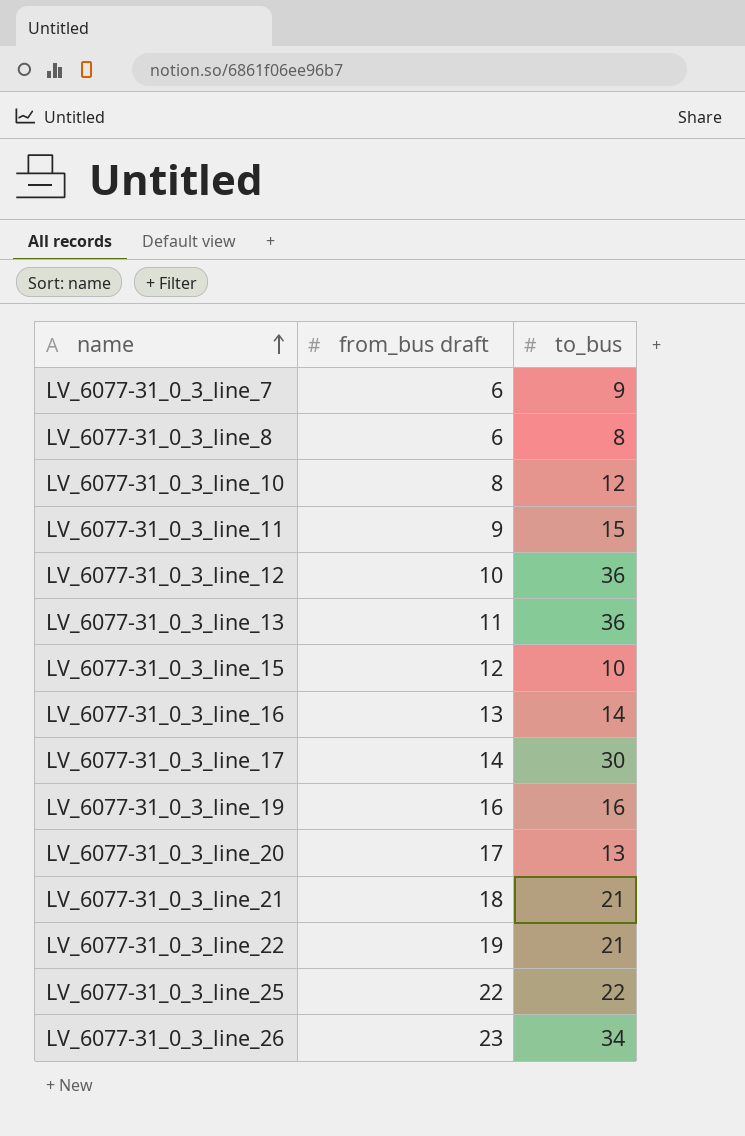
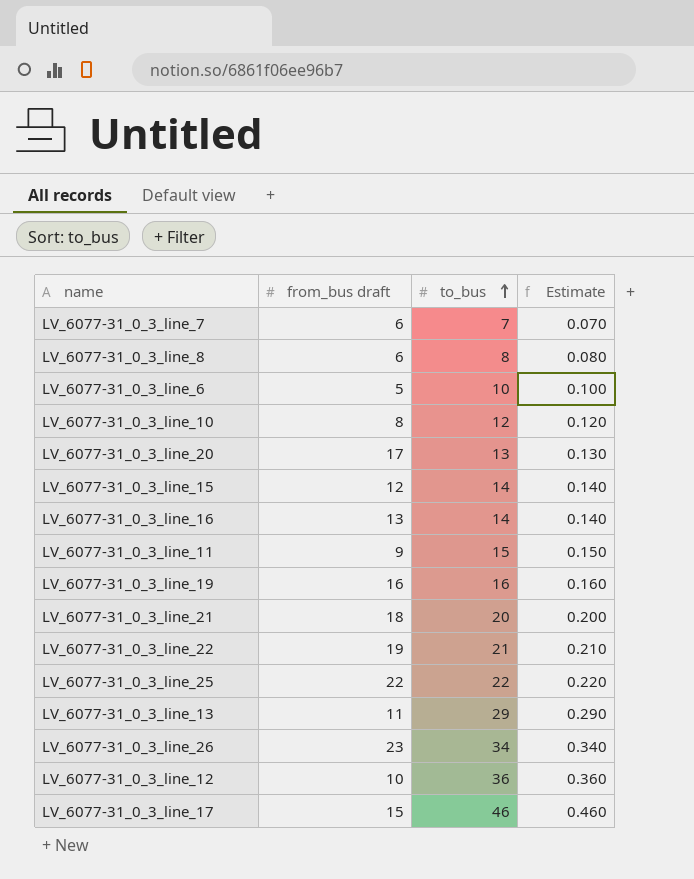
row order: name ascending -> to_bus ascending
column Estimate | formula: none -> [to_bus] * 0.01
LV_6077-31_0_3_line_7 | to_bus: 9 -> 7
row LV_6077-31_0_3_line_6: none -> 5 | 10 | 0.100
LV_6077-31_0_3_line_15 | to_bus: 10 -> 14
LV_6077-31_0_3_line_21 | to_bus: 21 -> 20
LV_6077-31_0_3_line_13 | to_bus: 36 -> 29
LV_6077-31_0_3_line_17 | from_bus draft: 14 -> 15
LV_6077-31_0_3_line_17 | to_bus: 30 -> 46

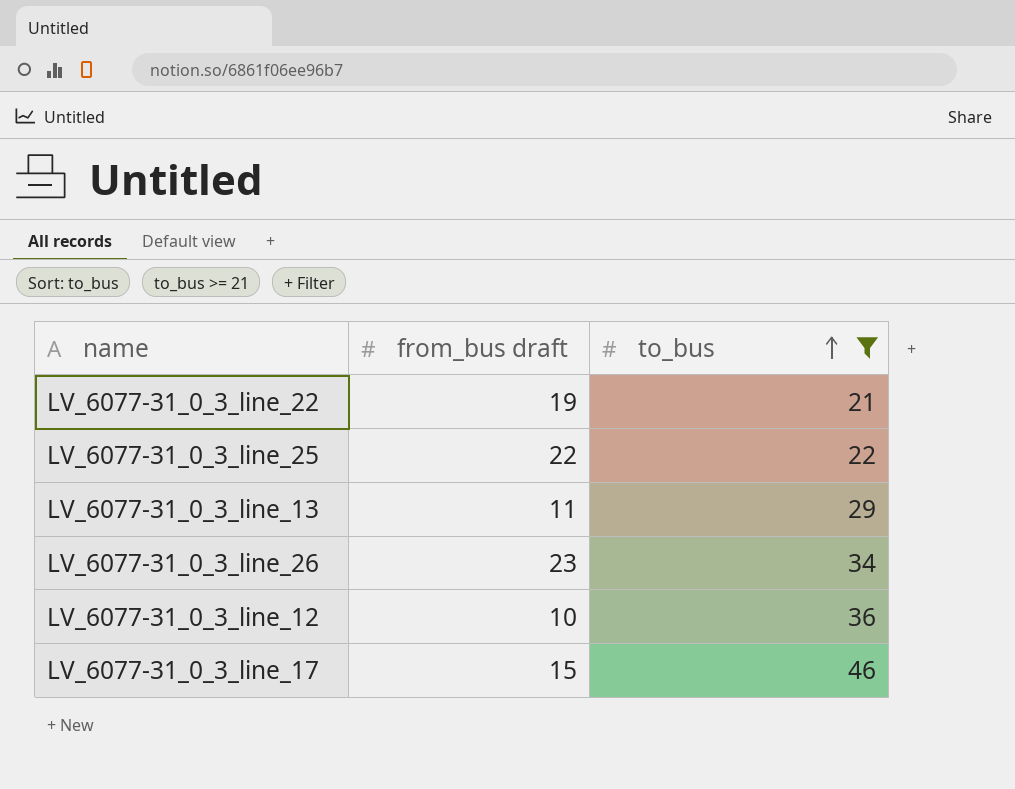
filter: none -> to_bus >= 21
column Estimate | formula: [to_bus] * 0.01 -> none

